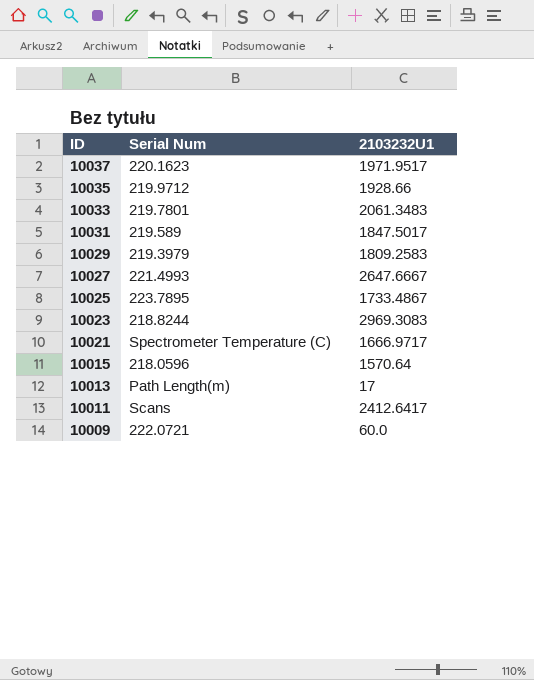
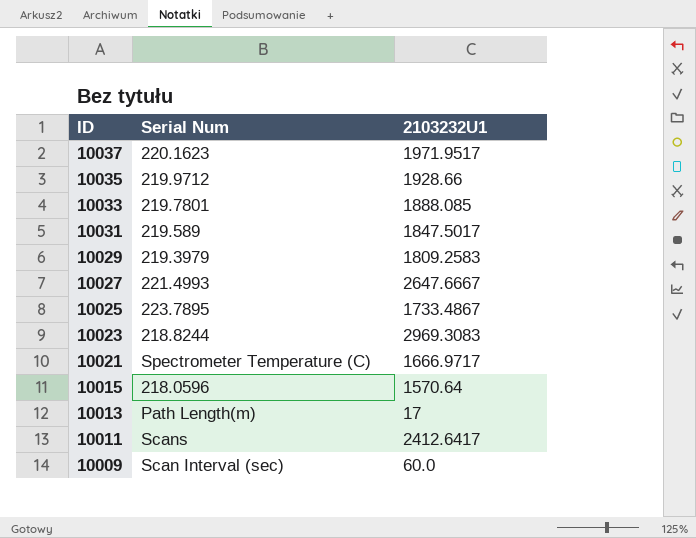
10033 | 2103232U1: 2061.3483 -> 1888.085
10009 | Serial Num: 222.0721 -> Scan Interval (sec)

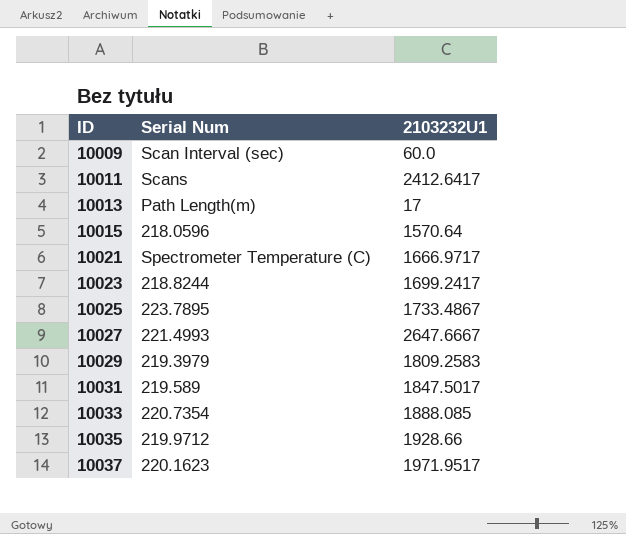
row order: ID descending -> ID ascending
10023 | 2103232U1: 2969.3083 -> 1699.2417
10033 | Serial Num: 219.7801 -> 220.7354

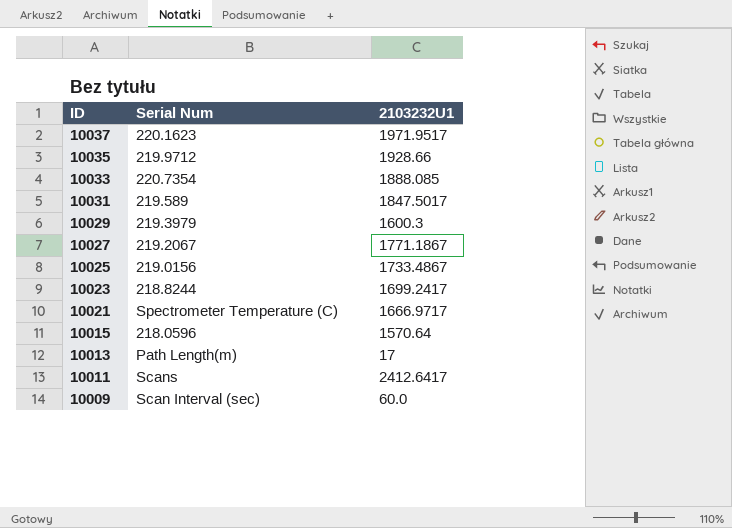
row order: ID ascending -> ID descending
10029 | 2103232U1: 1809.2583 -> 1600.3
10027 | Serial Num: 221.4993 -> 219.2067
10027 | 2103232U1: 2647.6667 -> 1771.1867
10025 | Serial Num: 223.7895 -> 219.0156

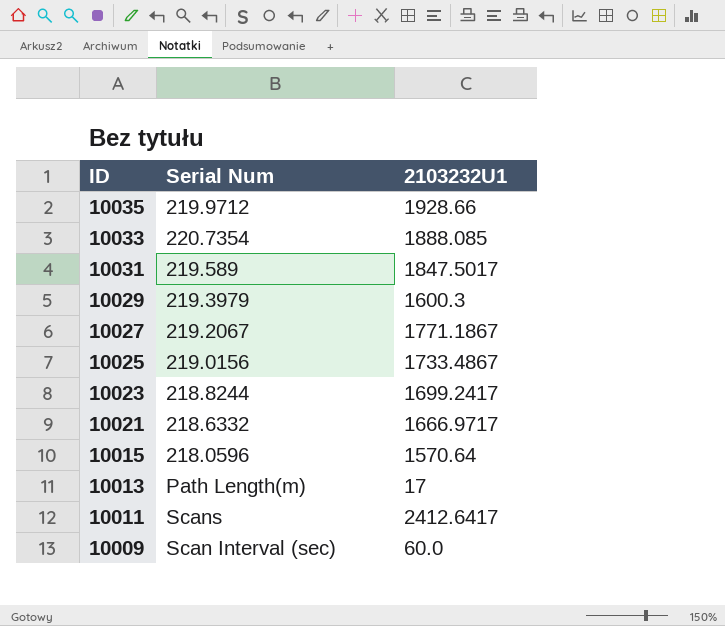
row 10037: 220.1623 | 1971.9517 -> none
10021 | Serial Num: Spectrometer Temperature (C) -> 218.6332

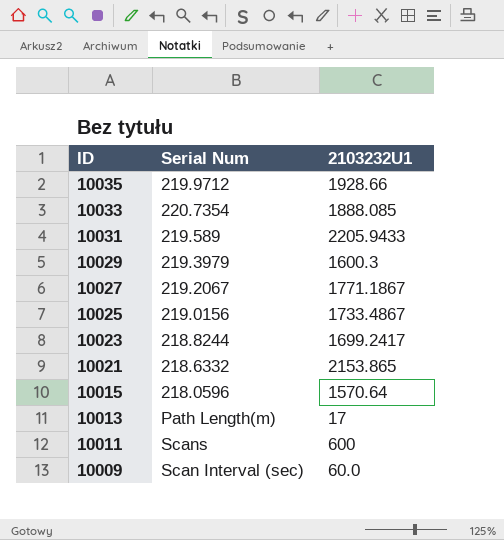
10031 | 2103232U1: 1847.5017 -> 2205.9433
10021 | 2103232U1: 1666.9717 -> 2153.865
10011 | 2103232U1: 2412.6417 -> 600

